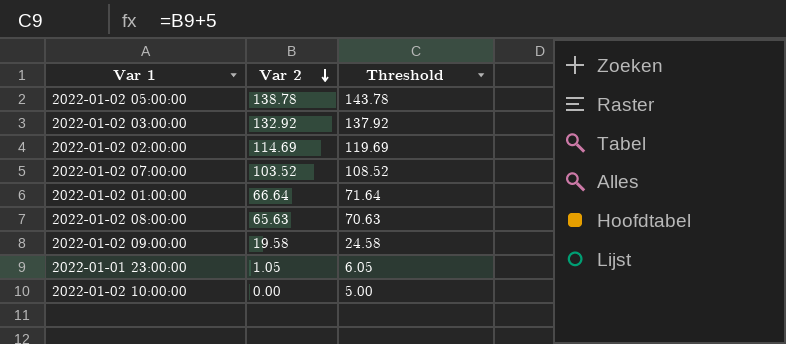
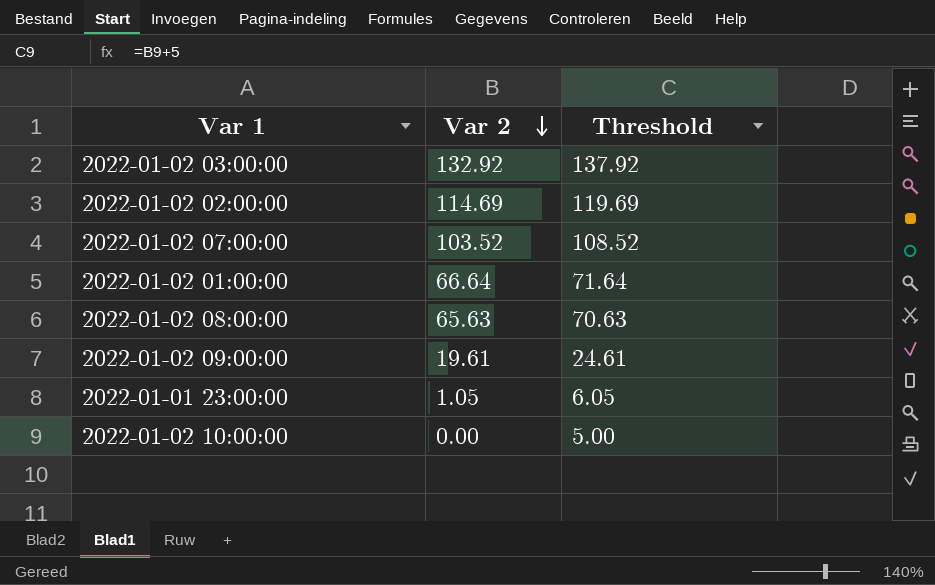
row 2022-01-02 05:00:00: 138.78 | 143.78 -> none
2022-01-02 09:00:00 | Var 2: 19.58 -> 19.61
2022-01-02 09:00:00 | Threshold: 24.58 -> 24.61

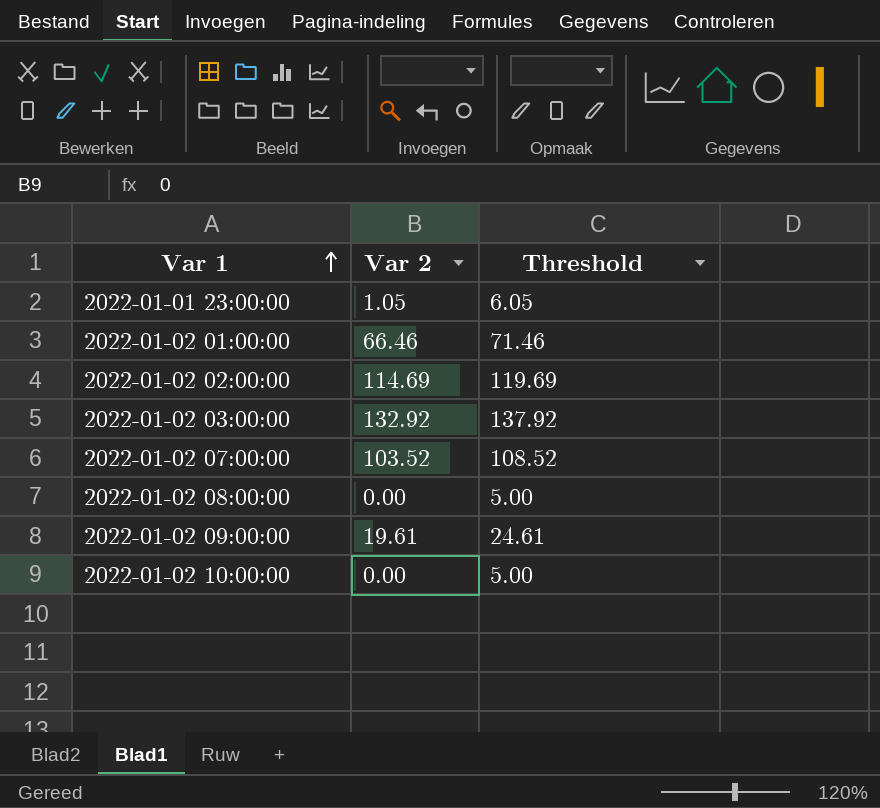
row order: Var 2 descending -> Var 1 ascending
2022-01-02 01:00:00 | Var 2: 66.64 -> 66.46
2022-01-02 01:00:00 | Threshold: 71.64 -> 71.46
2022-01-02 08:00:00 | Var 2: 65.63 -> 0.00
2022-01-02 08:00:00 | Threshold: 70.63 -> 5.00

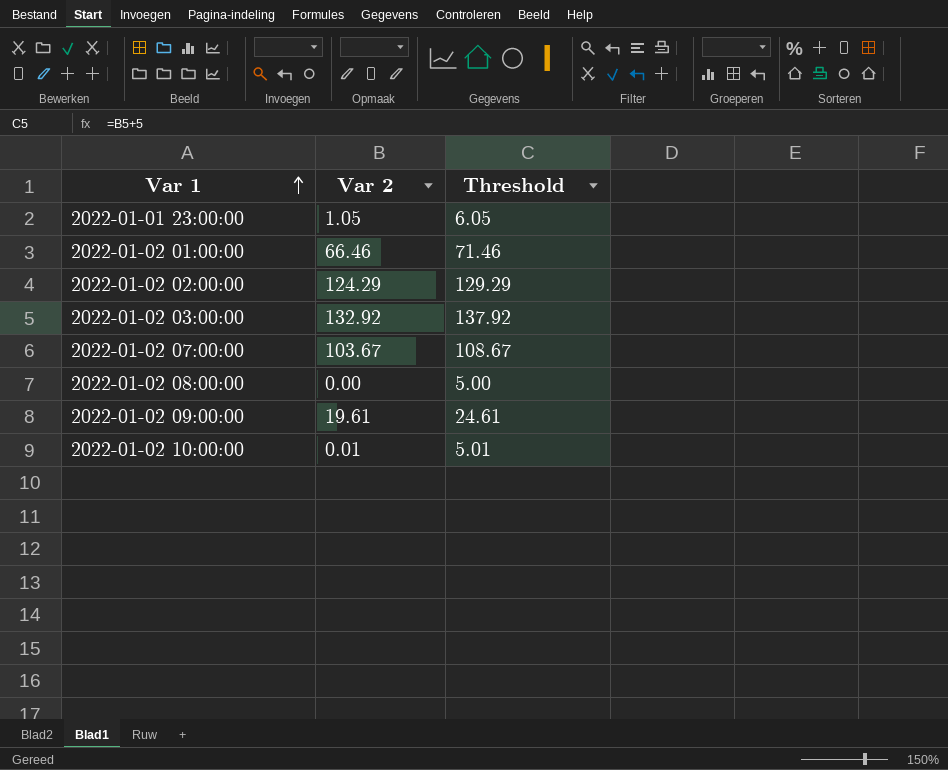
2022-01-02 02:00:00 | Var 2: 114.69 -> 124.29
2022-01-02 02:00:00 | Threshold: 119.69 -> 129.29
2022-01-02 07:00:00 | Var 2: 103.52 -> 103.67
2022-01-02 07:00:00 | Threshold: 108.52 -> 108.67
2022-01-02 10:00:00 | Var 2: 0.00 -> 0.01
2022-01-02 10:00:00 | Threshold: 5.00 -> 5.01

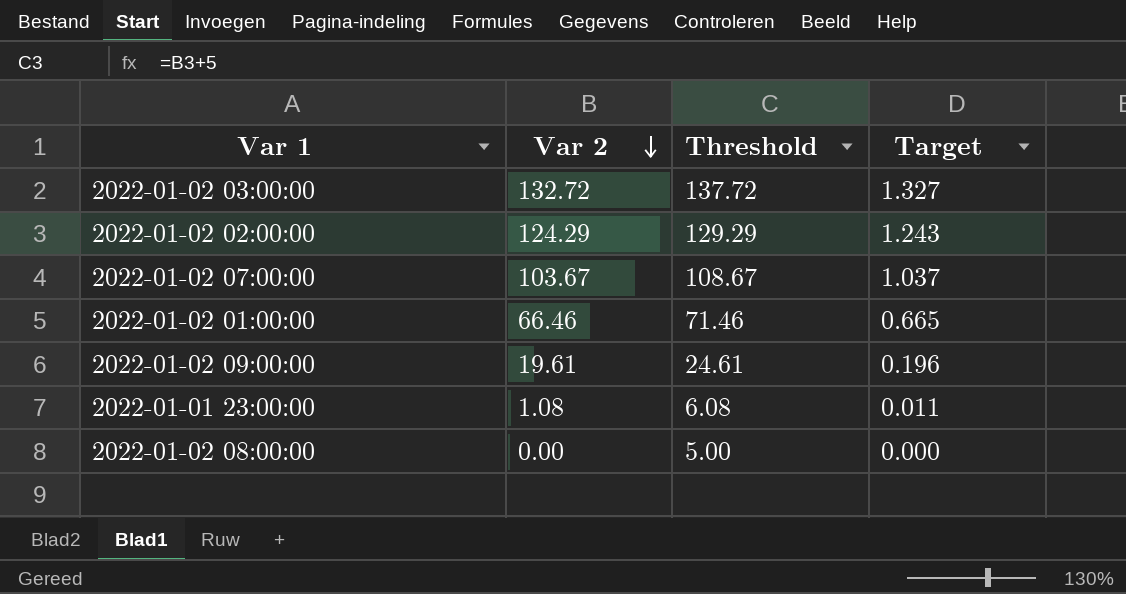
row order: Var 1 ascending -> Var 2 descending
column Target | formula: none -> [Var 2] * 0.01
row 2022-01-02 10:00:00: 0.01 | 5.01 -> none
2022-01-02 03:00:00 | Var 2: 132.92 -> 132.72
2022-01-02 03:00:00 | Threshold: 137.92 -> 137.72
2022-01-01 23:00:00 | Var 2: 1.05 -> 1.08
2022-01-01 23:00:00 | Threshold: 6.05 -> 6.08

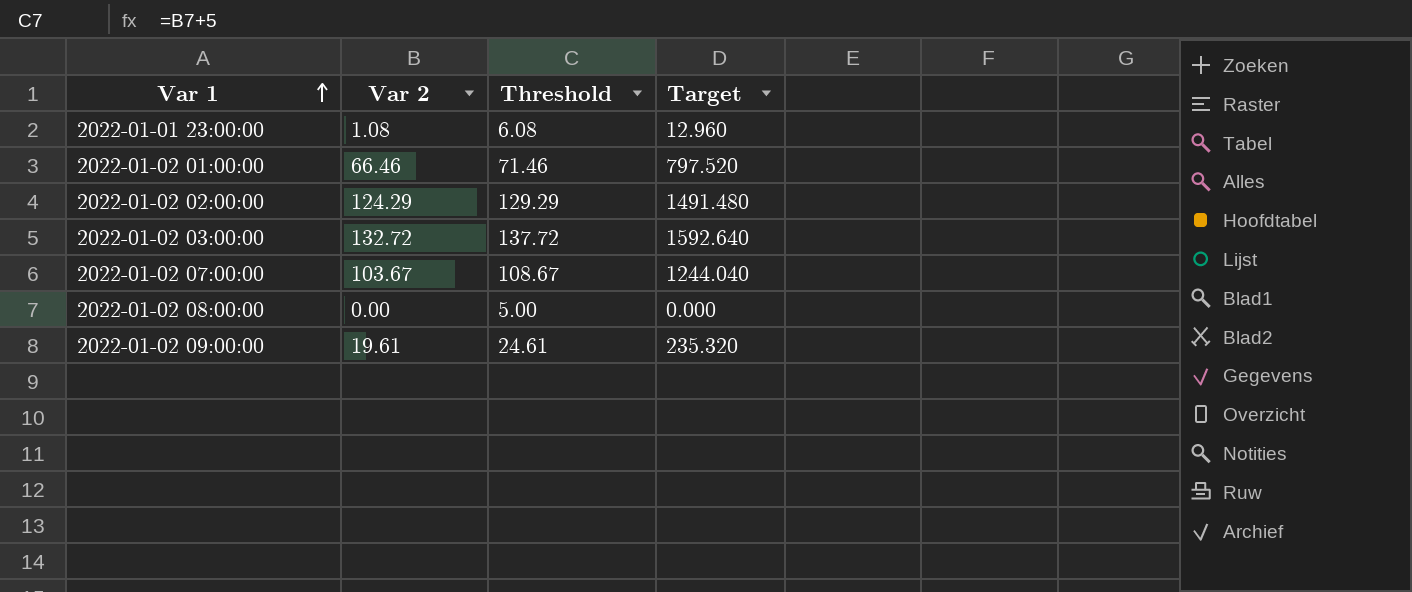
row order: Var 2 descending -> Var 1 ascending
column Target | formula: [Var 2] * 0.01 -> [Var 2] * 12

